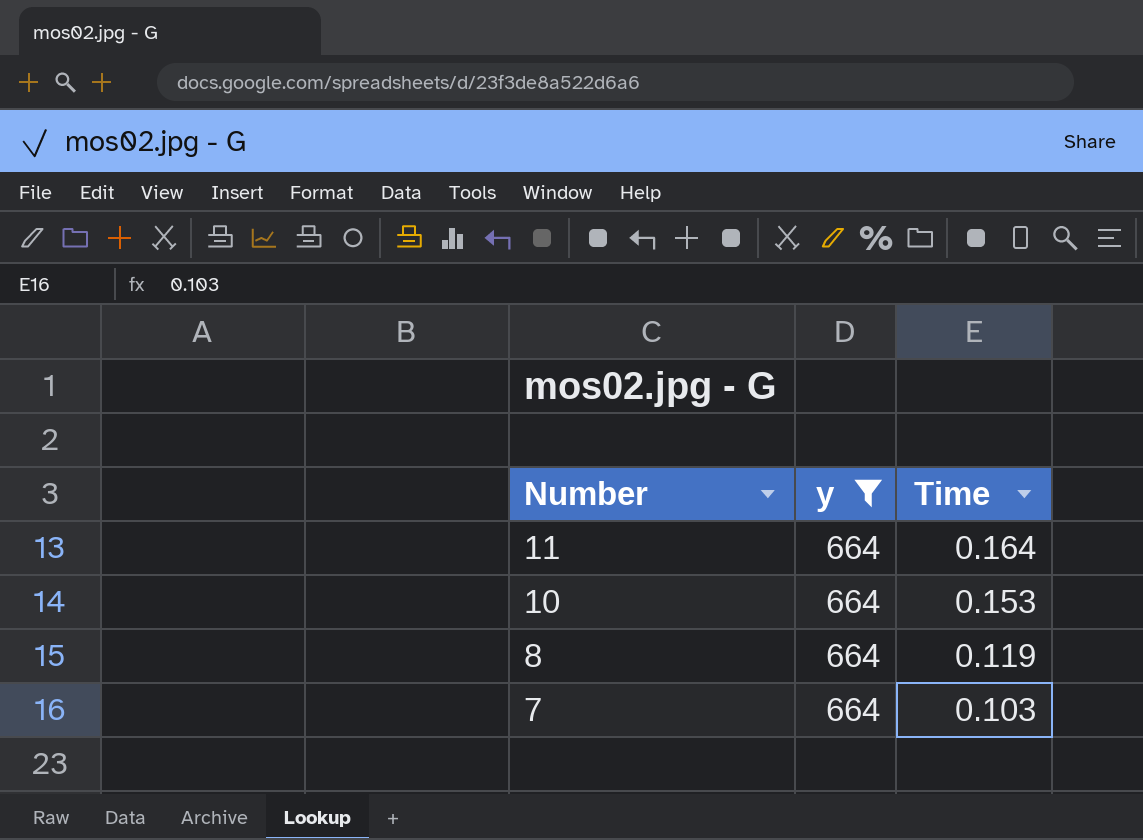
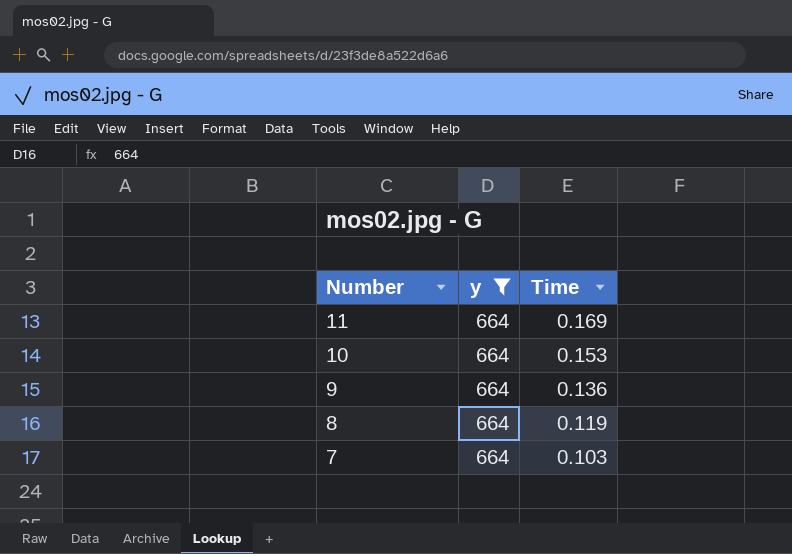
11 | Time: 0.164 -> 0.169
row 9: none -> 664 | 0.136

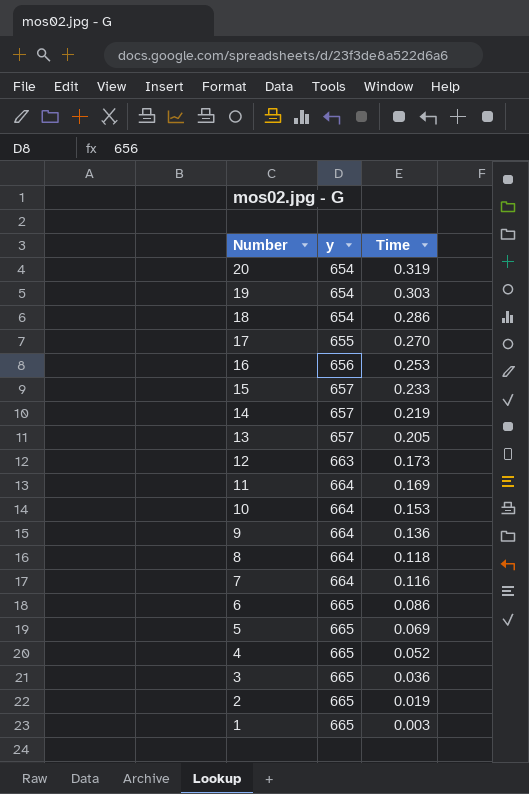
filter: y = 664 -> none
8 | Time: 0.119 -> 0.118
7 | Time: 0.103 -> 0.116

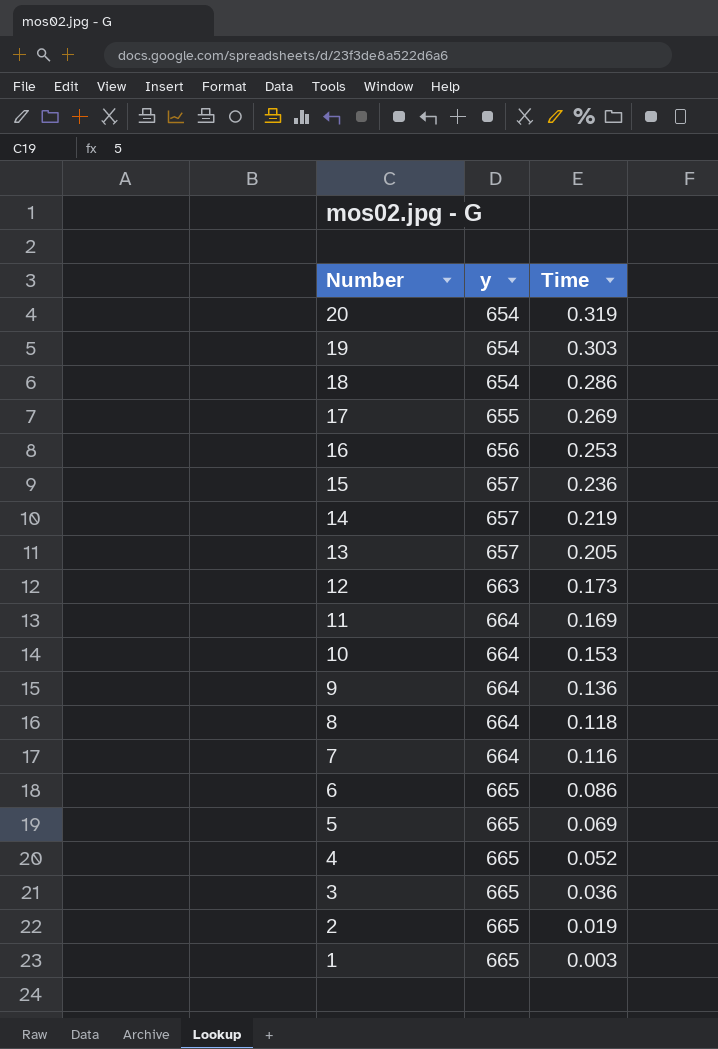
17 | Time: 0.270 -> 0.269
15 | Time: 0.233 -> 0.236

